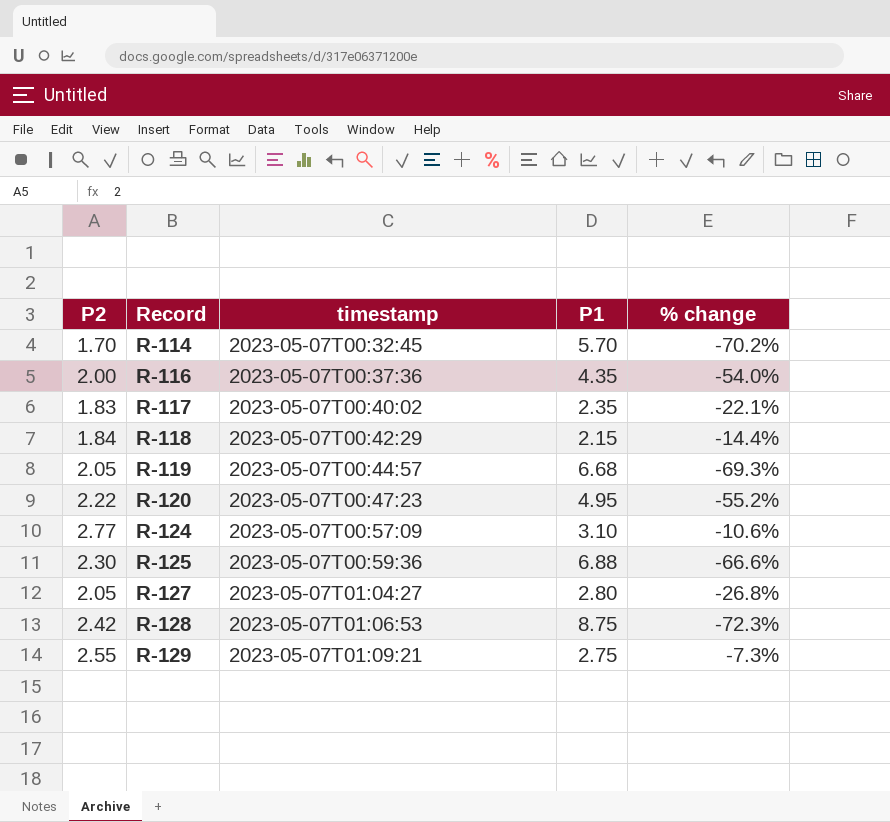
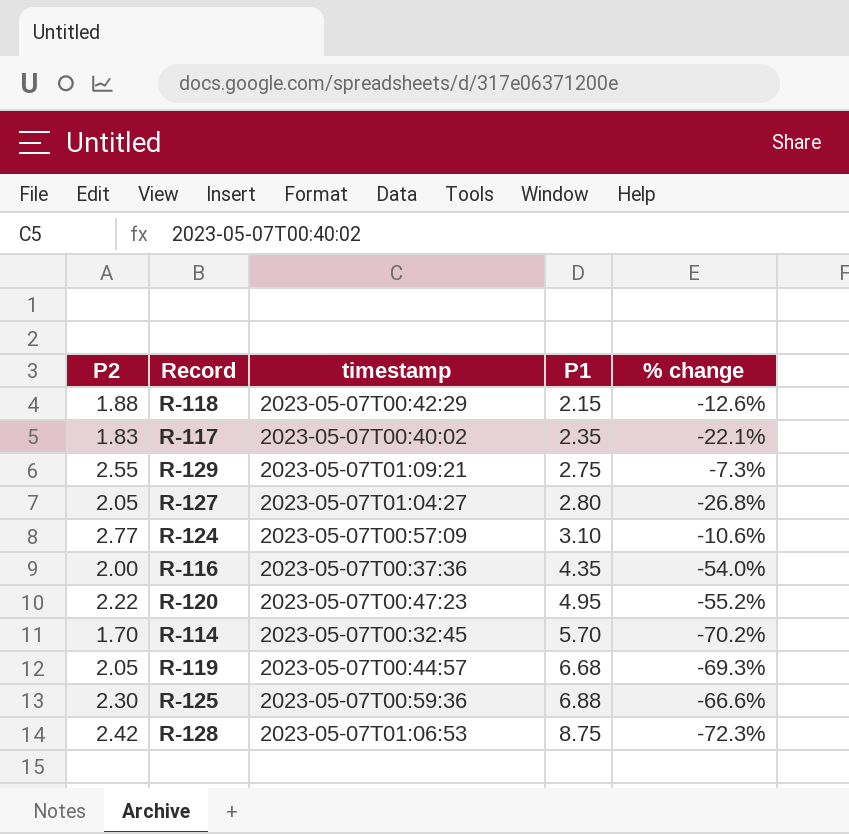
row order: Record ascending -> P1 ascending
R-118 | P2: 1.84 -> 1.88
R-118 | % change: -14.4% -> -12.6%

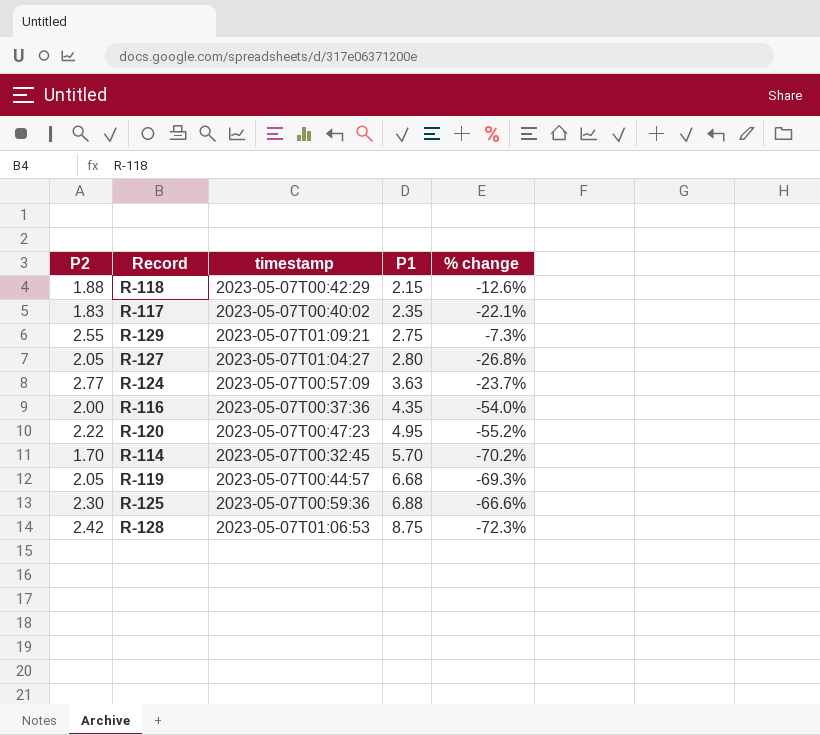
R-124 | P1: 3.10 -> 3.63
R-124 | % change: -10.6% -> -23.7%

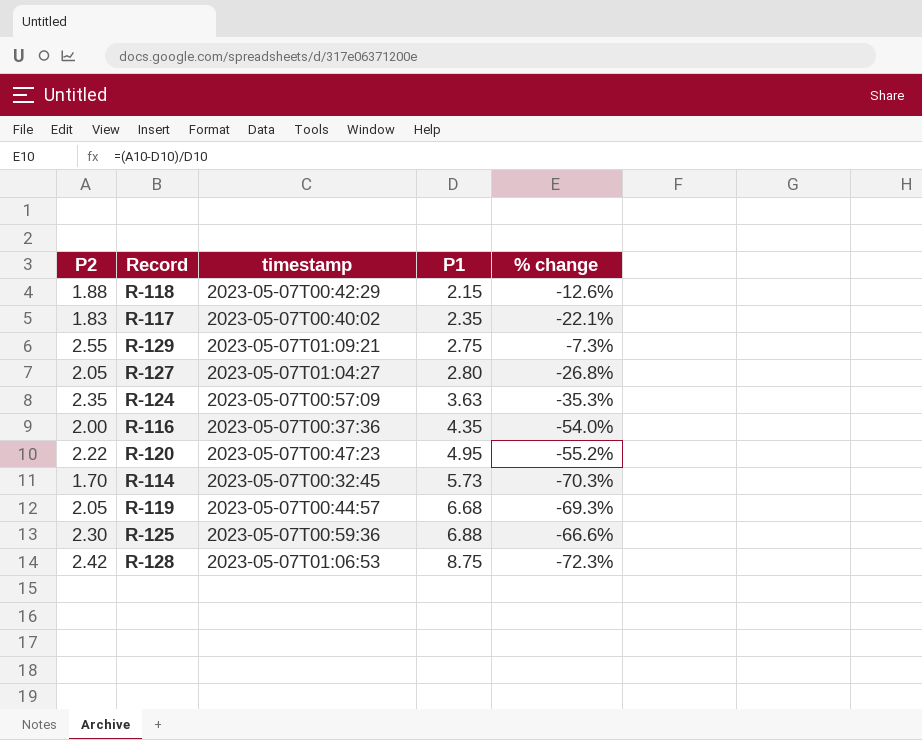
R-124 | P2: 2.77 -> 2.35
R-124 | % change: -23.7% -> -35.3%
R-114 | P1: 5.70 -> 5.73
R-114 | % change: -70.2% -> -70.3%

